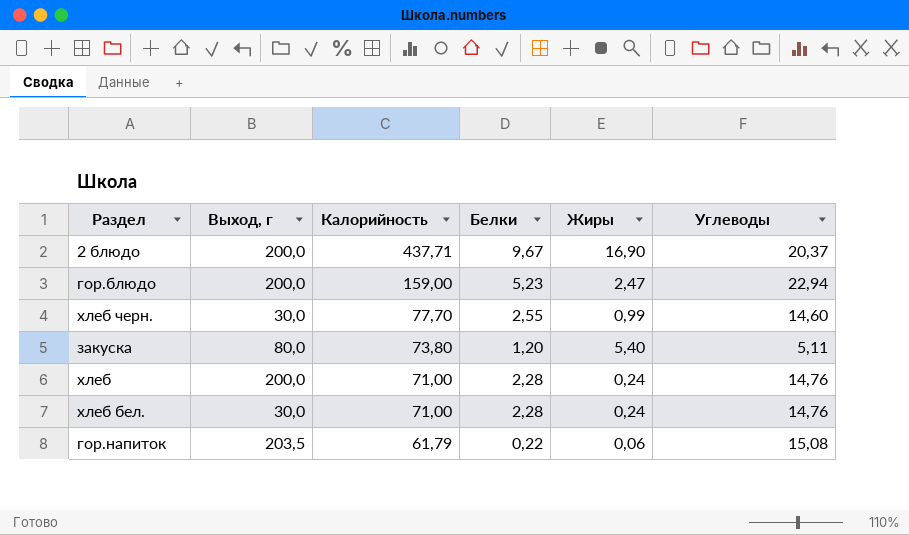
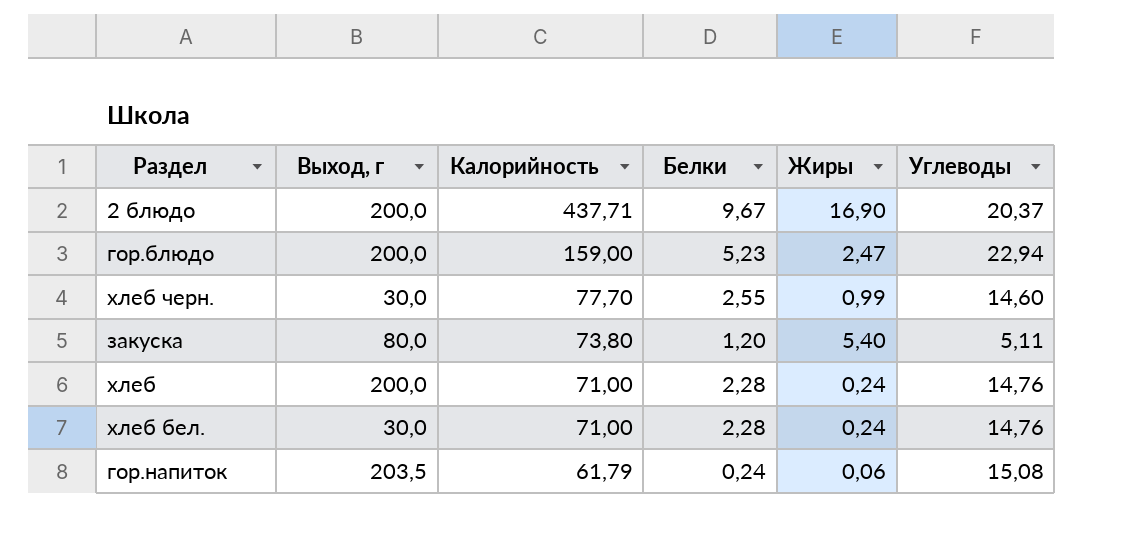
гор.напиток | Белки: 0,22 -> 0,24

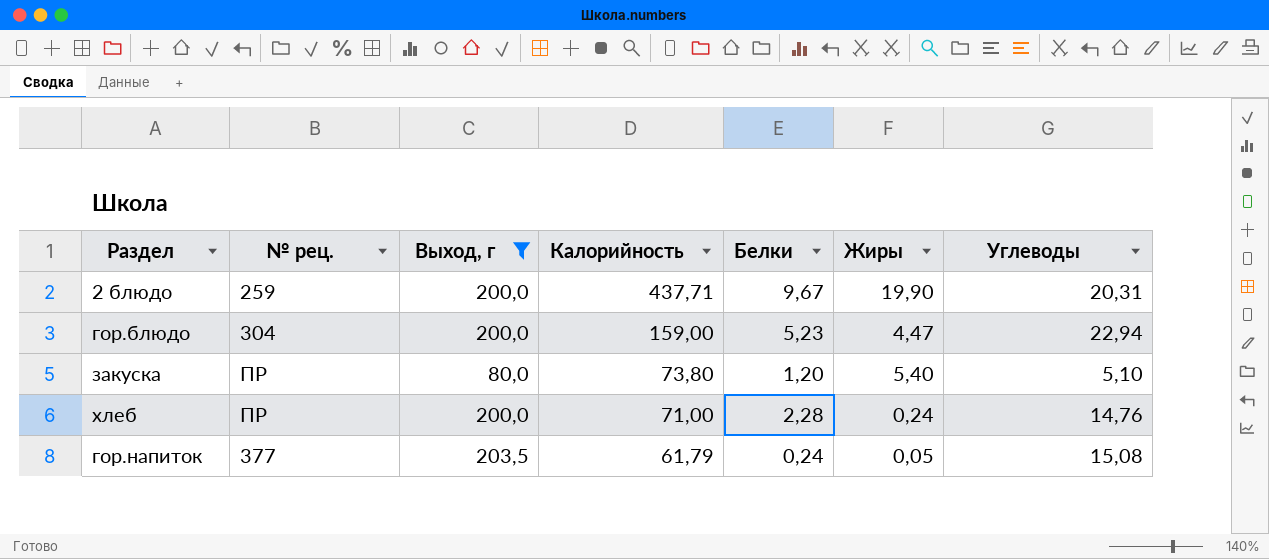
filter: none -> Выход, г != 30,0
column № рец. | position: none -> 2
2 блюдо | Жиры: 16,90 -> 19,90
2 блюдо | Углеводы: 20,37 -> 20,31
гор.блюдо | Жиры: 2,47 -> 4,47
закуска | Углеводы: 5,11 -> 5,10
гор.напиток | Жиры: 0,06 -> 0,05

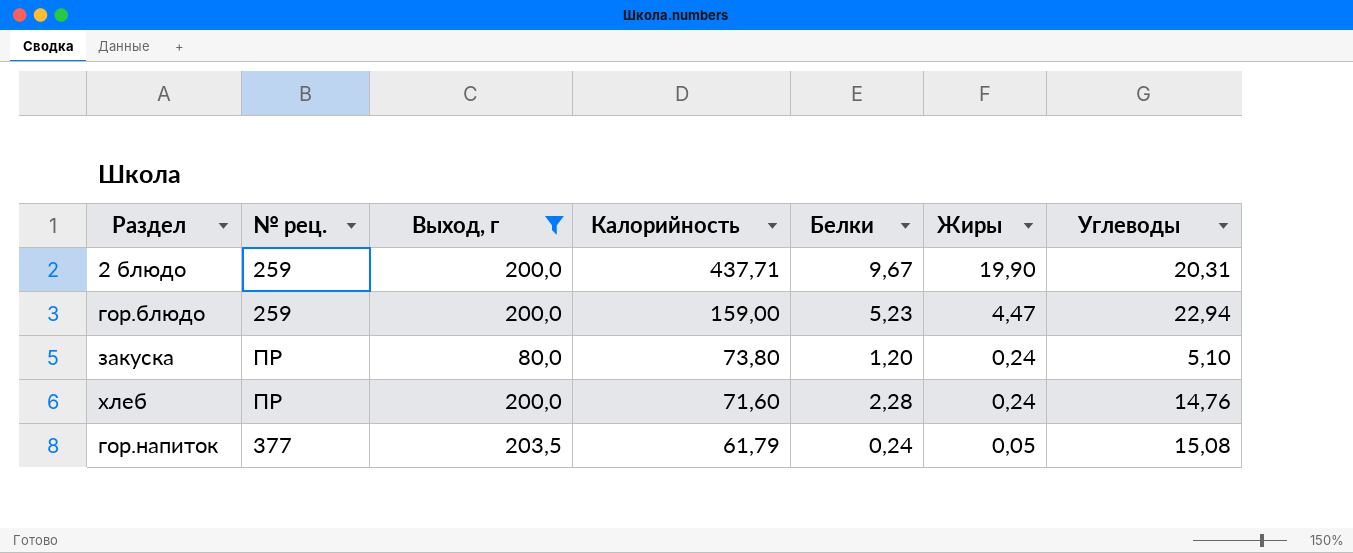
гор.блюдо | № рец.: 304 -> 259
закуска | Жиры: 5,40 -> 0,24
хлеб | Калорийность: 71,00 -> 71,60

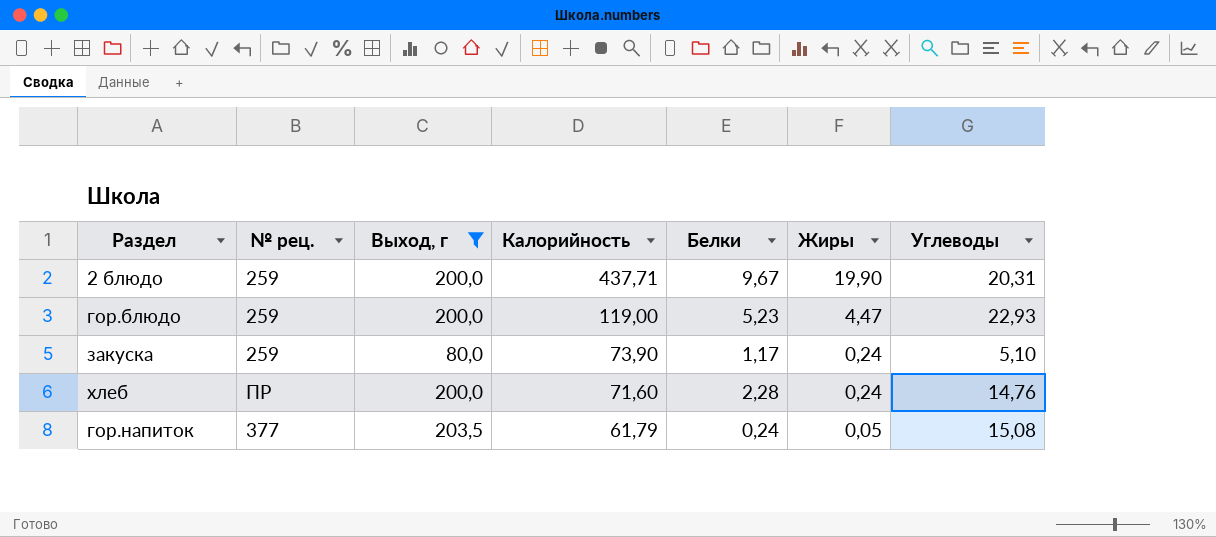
гор.блюдо | Калорийность: 159,00 -> 119,00
гор.блюдо | Углеводы: 22,94 -> 22,93
закуска | № рец.: ПР -> 259
закуска | Калорийность: 73,80 -> 73,90
закуска | Белки: 1,20 -> 1,17

